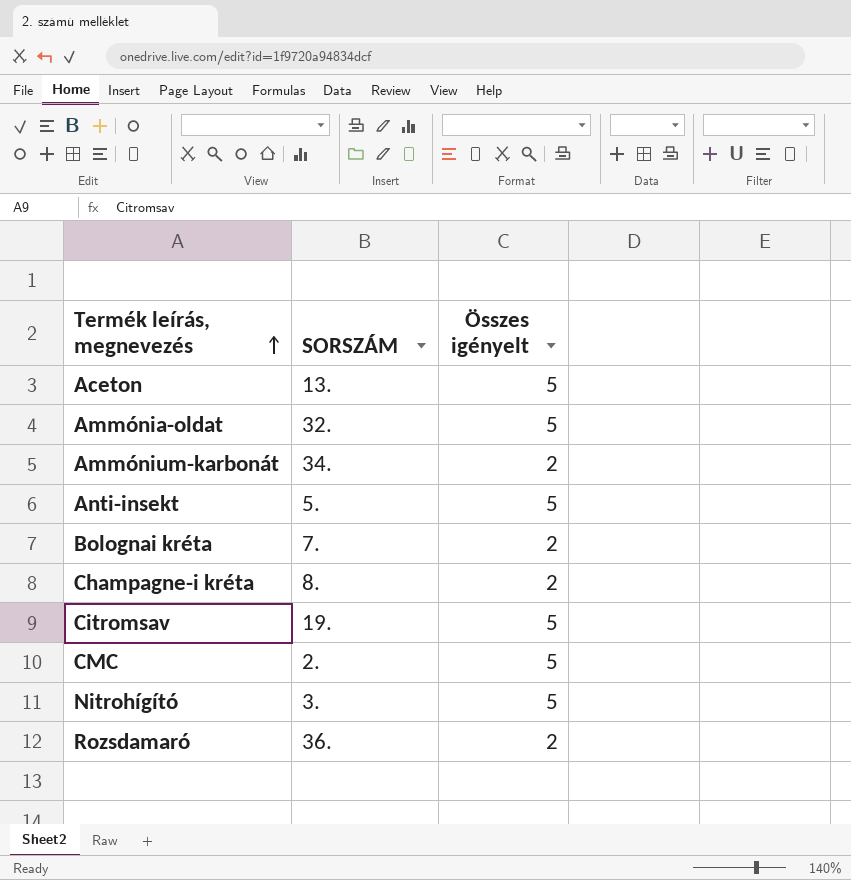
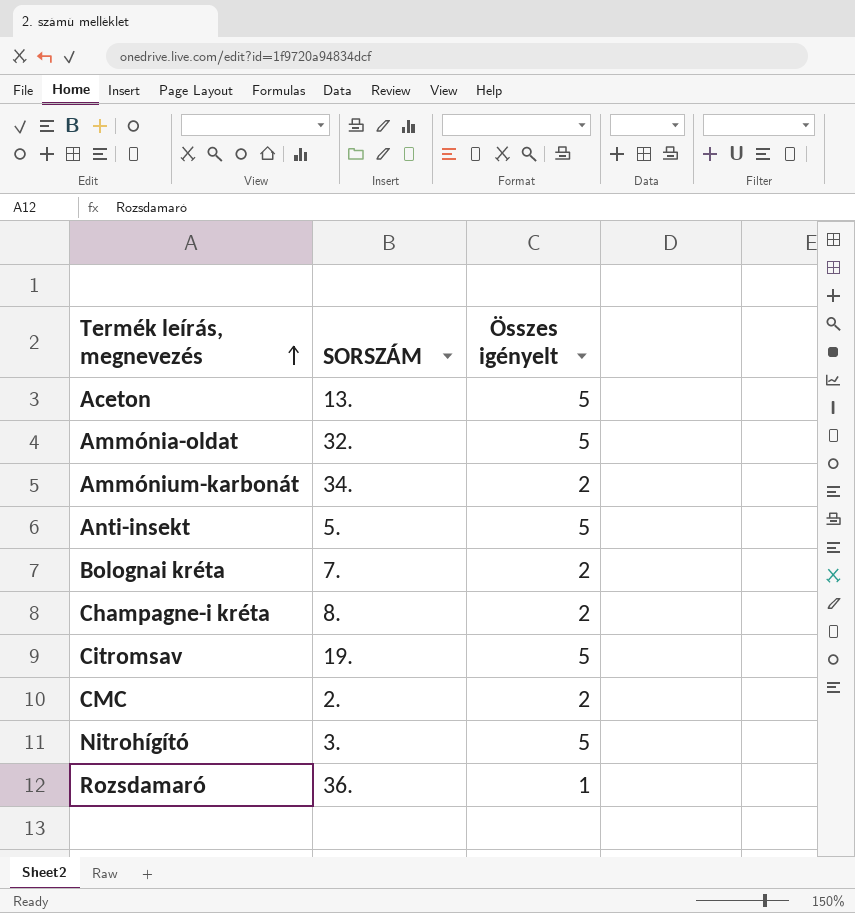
CMC | Összes igényelt: 5 -> 2
Rozsdamaró | Összes igényelt: 2 -> 1

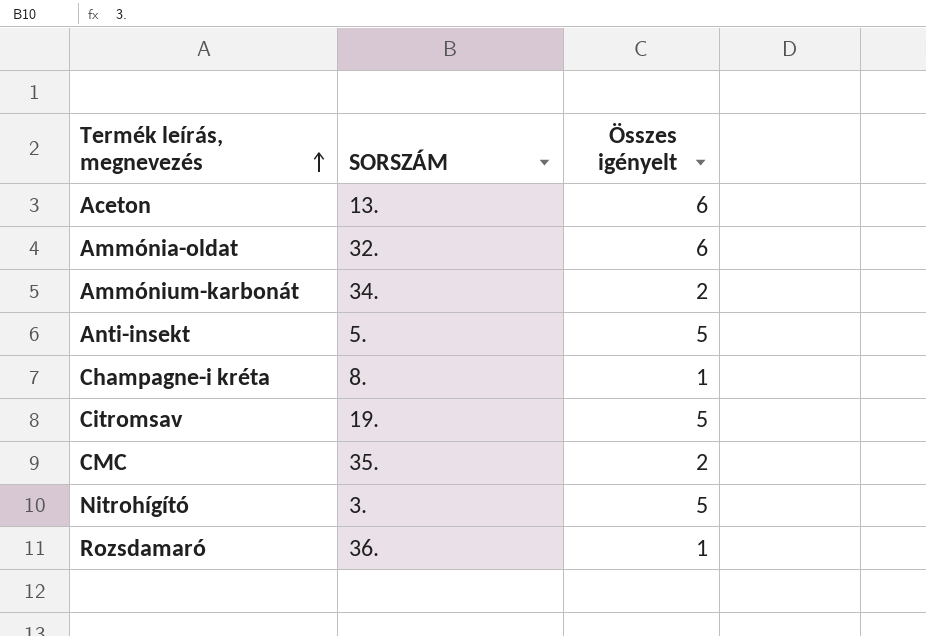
row Bolognai kréta: 7. | 2 -> none
Aceton | Összes igényelt: 5 -> 6
Ammónia-oldat | Összes igényelt: 5 -> 6
Champagne-i kréta | Összes igényelt: 2 -> 1
CMC | SORSZÁM: 2. -> 35.

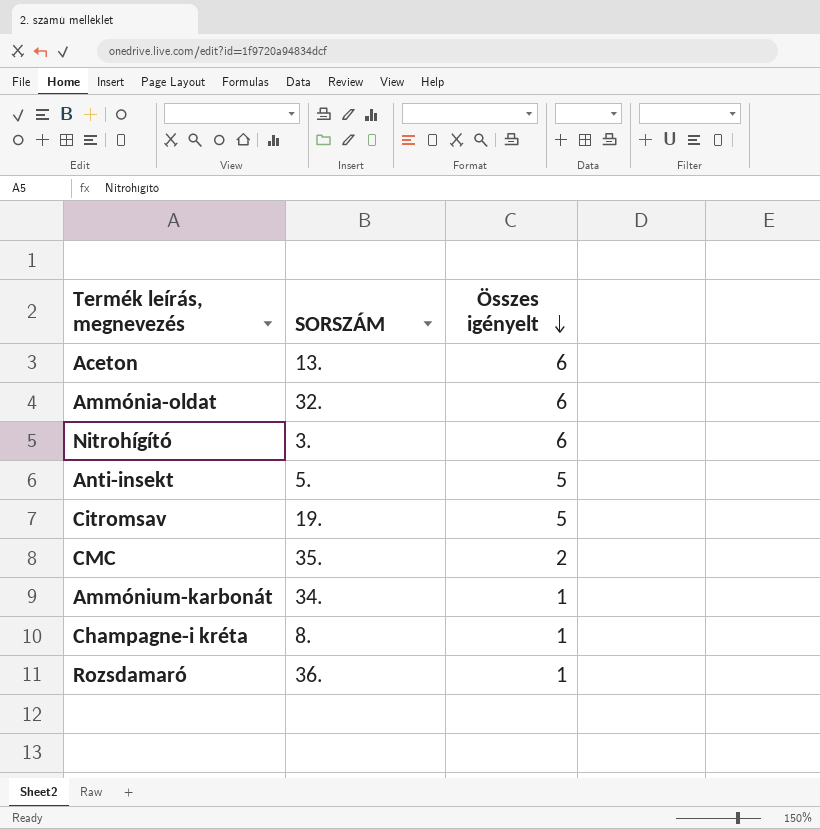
row order: Termék leírás, megnevezés ascending -> Összes igényelt descending
Nitrohígító | Összes igényelt: 5 -> 6
Ammónium-karbonát | Összes igényelt: 2 -> 1

